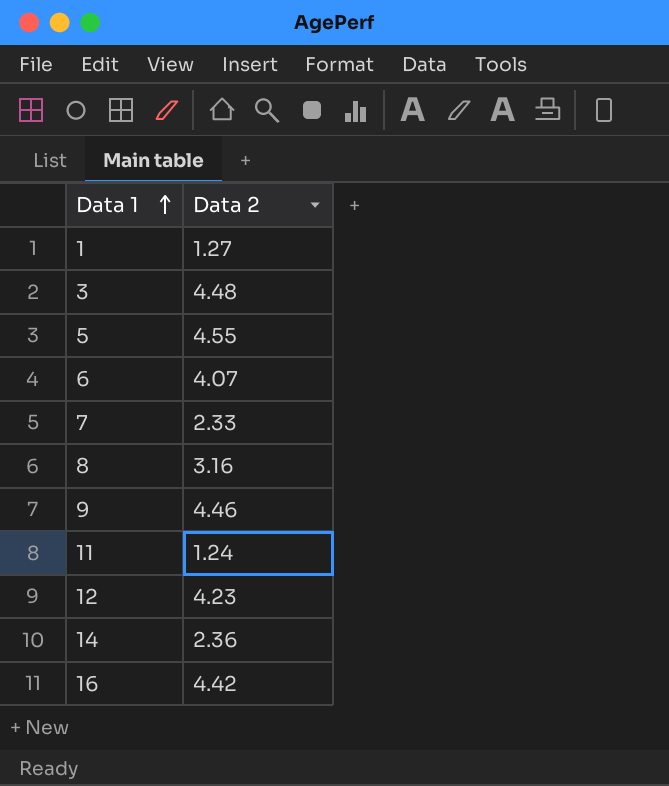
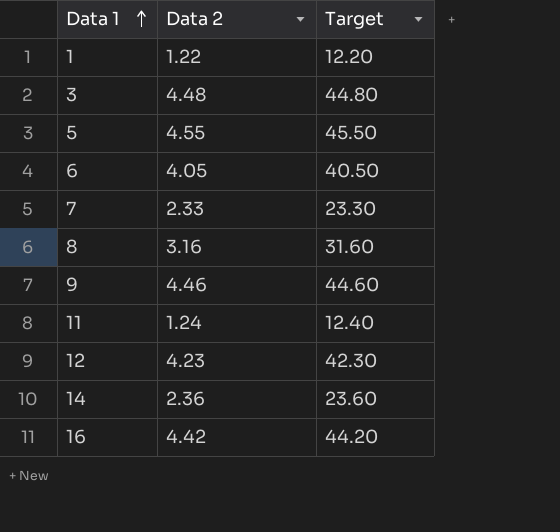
column Target | formula: none -> [Data 2] * 10
1 | Data 2: 1.27 -> 1.22
6 | Data 2: 4.07 -> 4.05

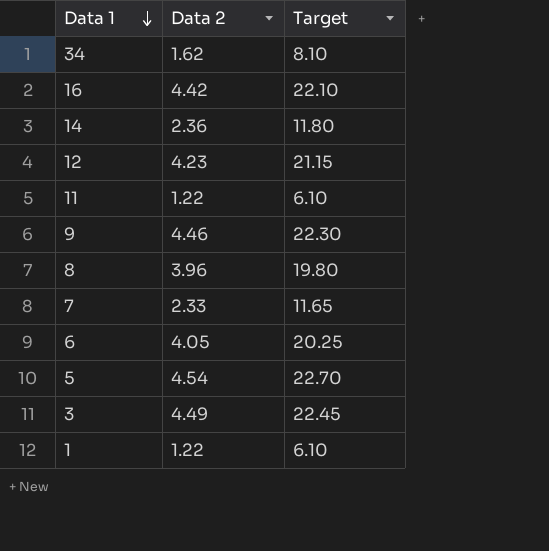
row order: Data 1 ascending -> Data 1 descending
column Target | formula: [Data 2] * 10 -> [Data 2] * 5
row 34: none -> 1.62 | 8.10
11 | Data 2: 1.24 -> 1.22
8 | Data 2: 3.16 -> 3.96
5 | Data 2: 4.55 -> 4.54
3 | Data 2: 4.48 -> 4.49

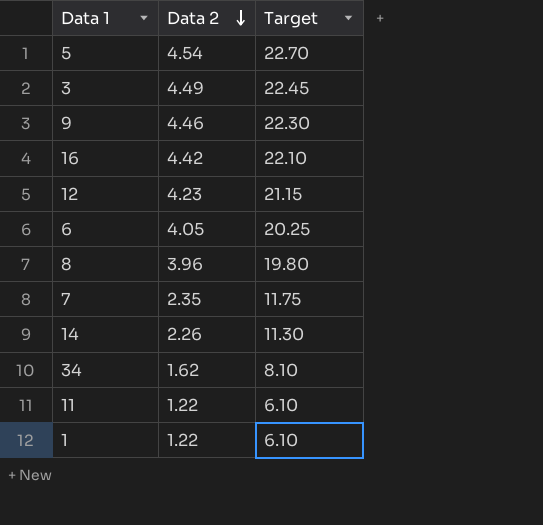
row order: Data 1 descending -> Data 2 descending
7 | Data 2: 2.33 -> 2.35
7 | Target: 11.65 -> 11.75
14 | Data 2: 2.36 -> 2.26
14 | Target: 11.80 -> 11.30

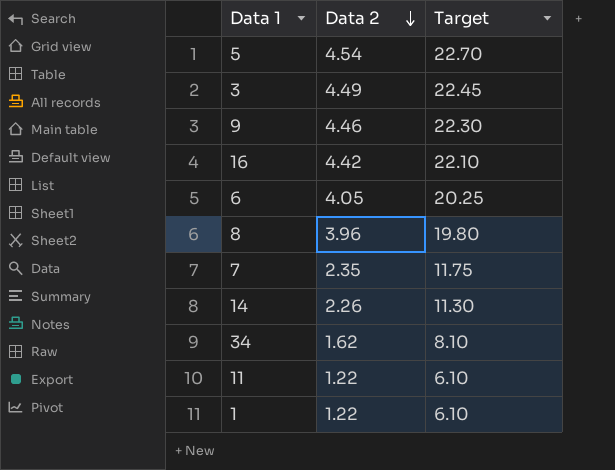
row 12: 4.23 | 21.15 -> none

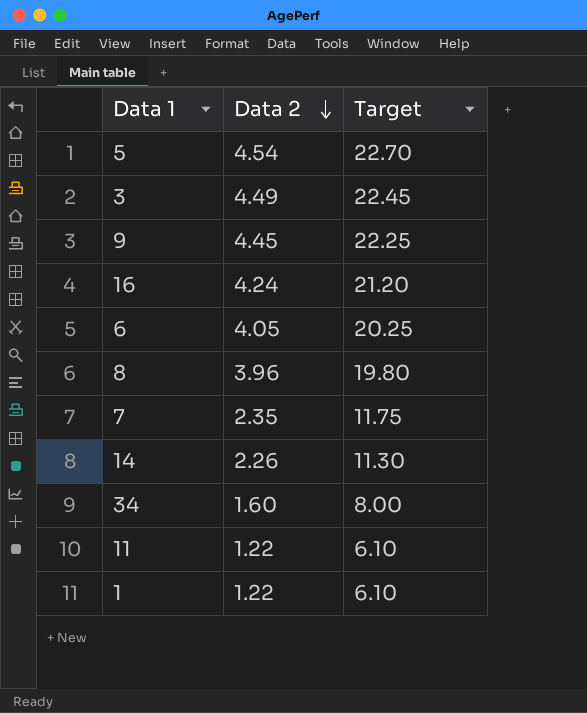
9 | Data 2: 4.46 -> 4.45
9 | Target: 22.30 -> 22.25
16 | Data 2: 4.42 -> 4.24
16 | Target: 22.10 -> 21.20
34 | Data 2: 1.62 -> 1.60
34 | Target: 8.10 -> 8.00

